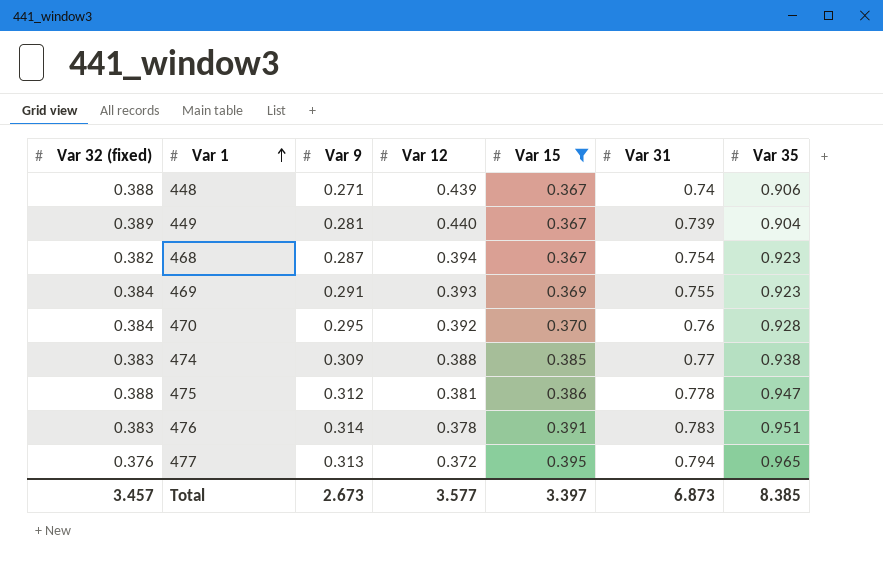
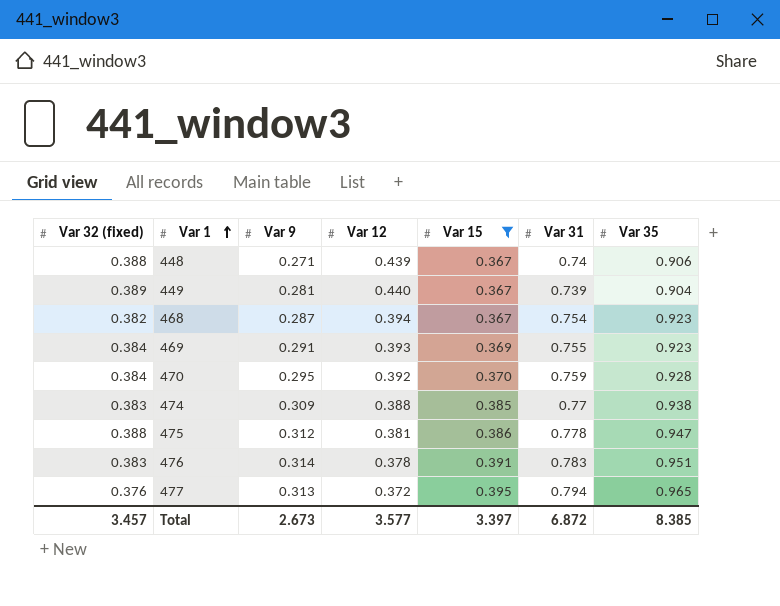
470 | Var 31: 0.76 -> 0.759
Total | Var 31: 6.873 -> 6.872

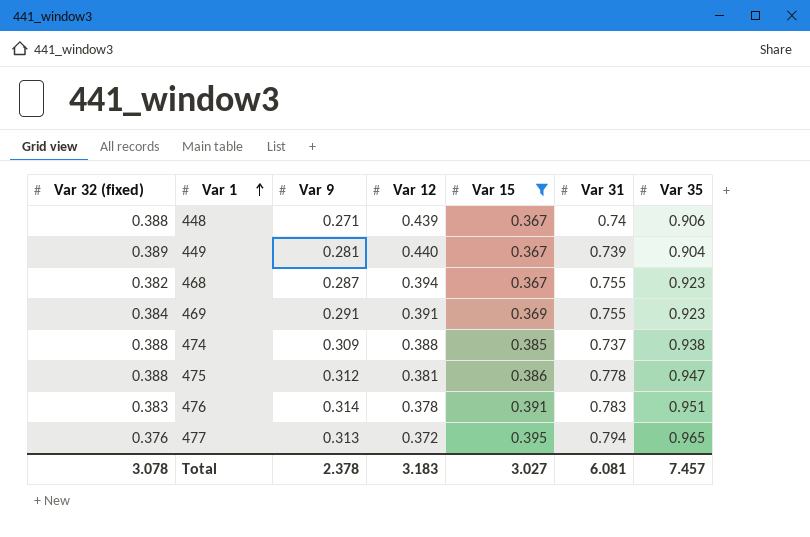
row 470: 0.384 | 0.295 | 0.392 | 0.370 | 0.759 | 0.928 -> none
468 | Var 31: 0.754 -> 0.755
469 | Var 12: 0.393 -> 0.391
474 | Var 32 (fixed): 0.383 -> 0.388
474 | Var 31: 0.77 -> 0.737
Total | Var 32 (fixed): 3.457 -> 3.078
Total | Var 9: 2.673 -> 2.378
Total | Var 12: 3.577 -> 3.183
Total | Var 15: 3.397 -> 3.027
Total | Var 31: 6.872 -> 6.081
Total | Var 35: 8.385 -> 7.457

